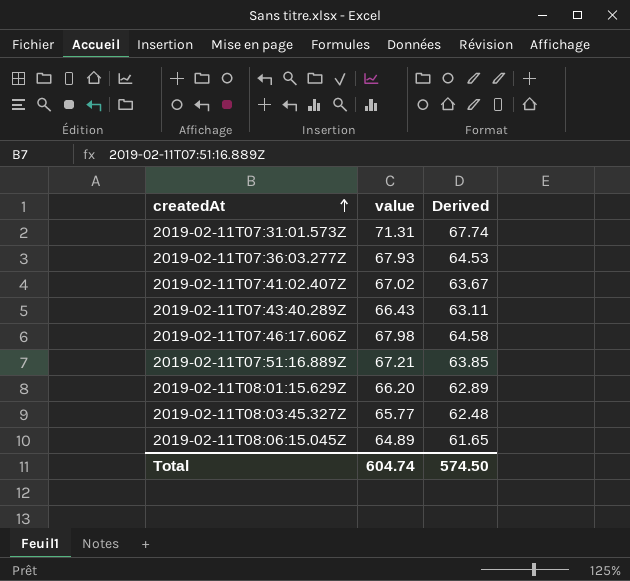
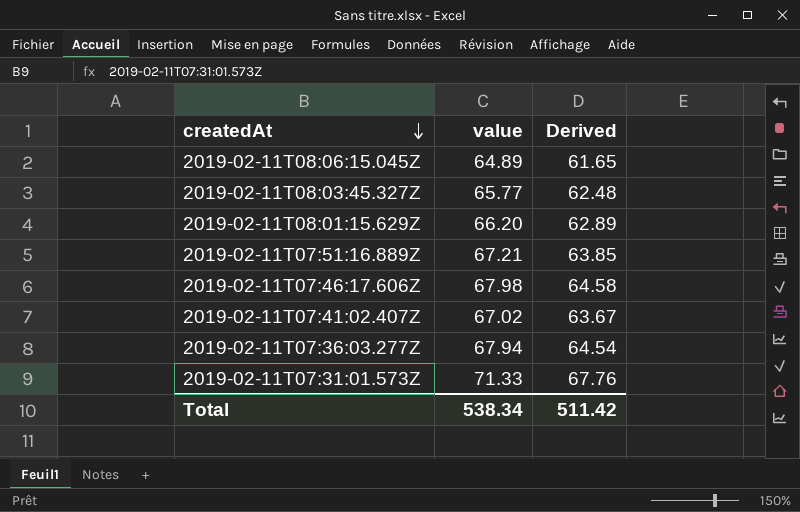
row order: createdAt ascending -> createdAt descending
row 2019-02-11T07:43:40.289Z: 66.43 | 63.11 -> none
2019-02-11T07:36:03.277Z | value: 67.93 -> 67.94
2019-02-11T07:36:03.277Z | Derived: 64.53 -> 64.54
2019-02-11T07:31:01.573Z | value: 71.31 -> 71.33
2019-02-11T07:31:01.573Z | Derived: 67.74 -> 67.76
Total | value: 604.74 -> 538.34
Total | Derived: 574.50 -> 511.42

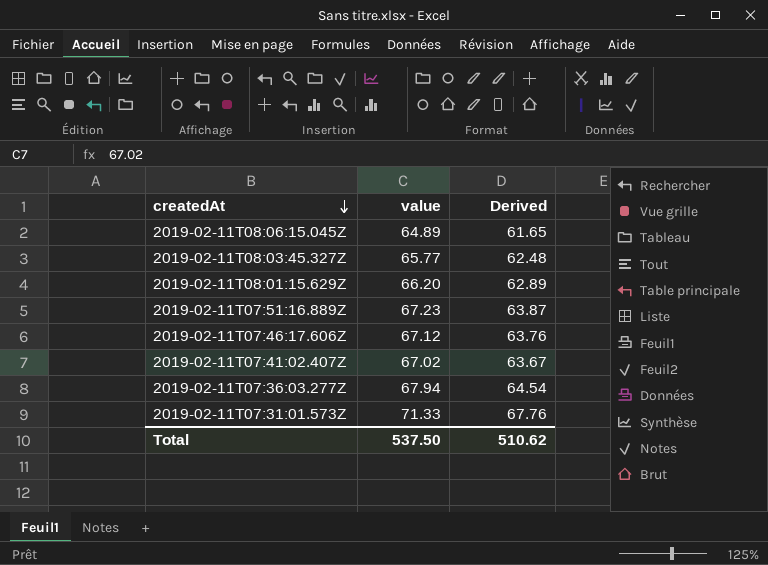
2019-02-11T07:51:16.889Z | value: 67.21 -> 67.23
2019-02-11T07:51:16.889Z | Derived: 63.85 -> 63.87
2019-02-11T07:46:17.606Z | value: 67.98 -> 67.12
2019-02-11T07:46:17.606Z | Derived: 64.58 -> 63.76
Total | value: 538.34 -> 537.50
Total | Derived: 511.42 -> 510.62

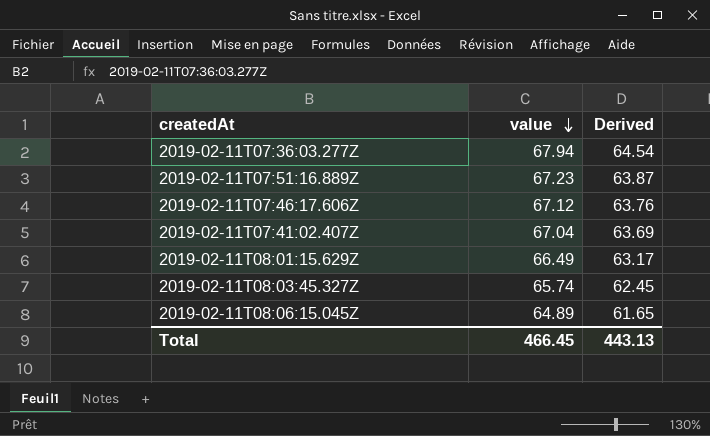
row order: createdAt descending -> value descending
row 2019-02-11T07:31:01.573Z: 71.33 | 67.76 -> none
2019-02-11T07:41:02.407Z | value: 67.02 -> 67.04
2019-02-11T07:41:02.407Z | Derived: 63.67 -> 63.69
2019-02-11T08:01:15.629Z | value: 66.20 -> 66.49
2019-02-11T08:01:15.629Z | Derived: 62.89 -> 63.17
2019-02-11T08:03:45.327Z | value: 65.77 -> 65.74
2019-02-11T08:03:45.327Z | Derived: 62.48 -> 62.45
Total | value: 537.50 -> 466.45
Total | Derived: 510.62 -> 443.13

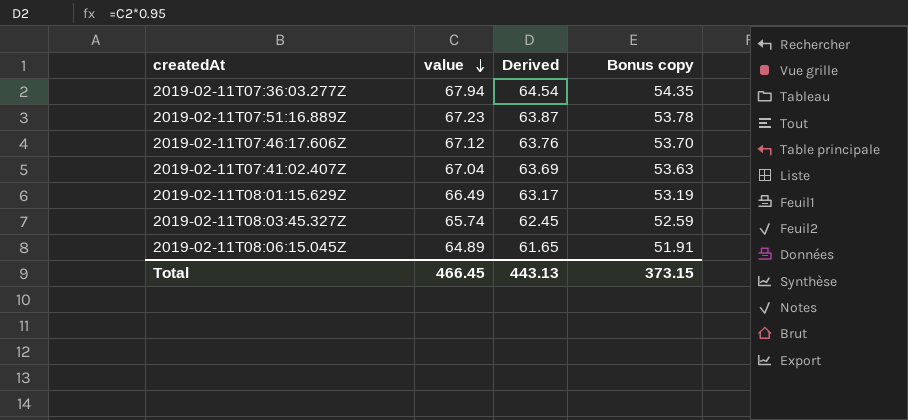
column Bonus copy | formula: none -> [value] * 0.8

